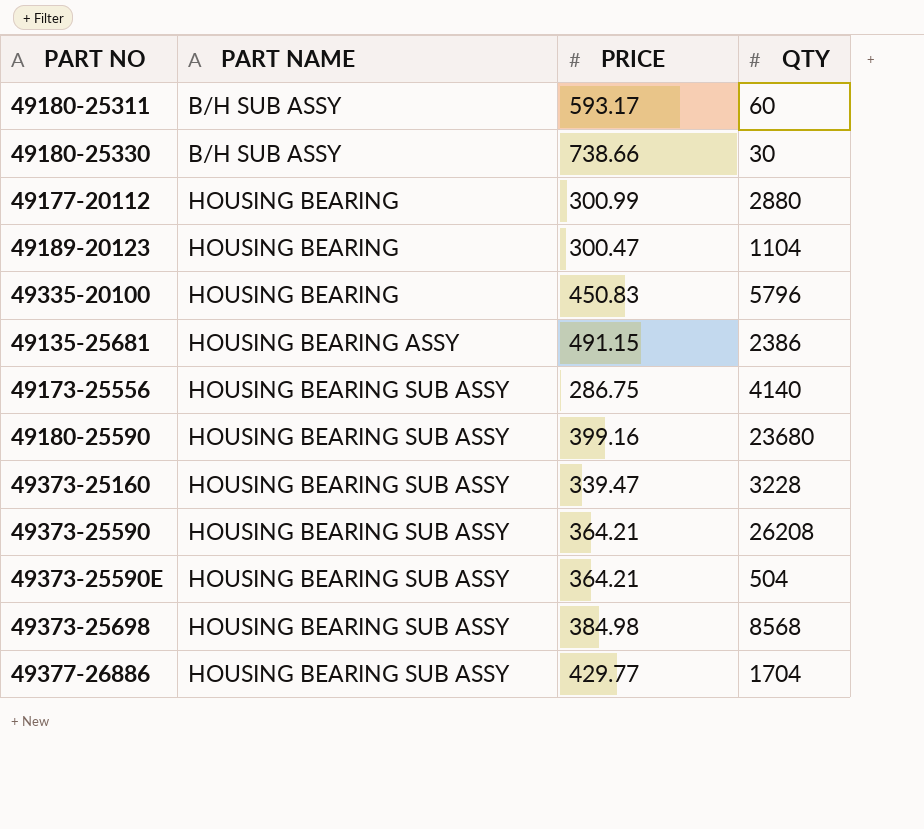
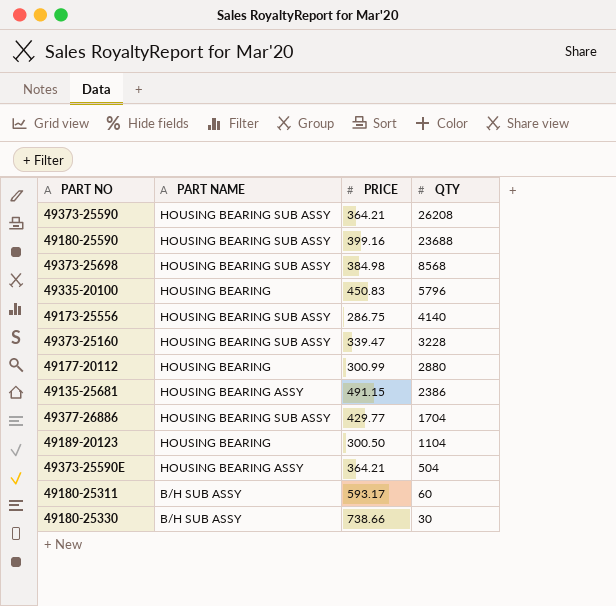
row order: PART NAME ascending -> QTY descending
49180-25590 | QTY: 23680 -> 23688
49189-20123 | PRICE: 300.47 -> 300.50
49373-25590E | PART NAME: HOUSING BEARING SUB ASSY -> HOUSING BEARING ASSY

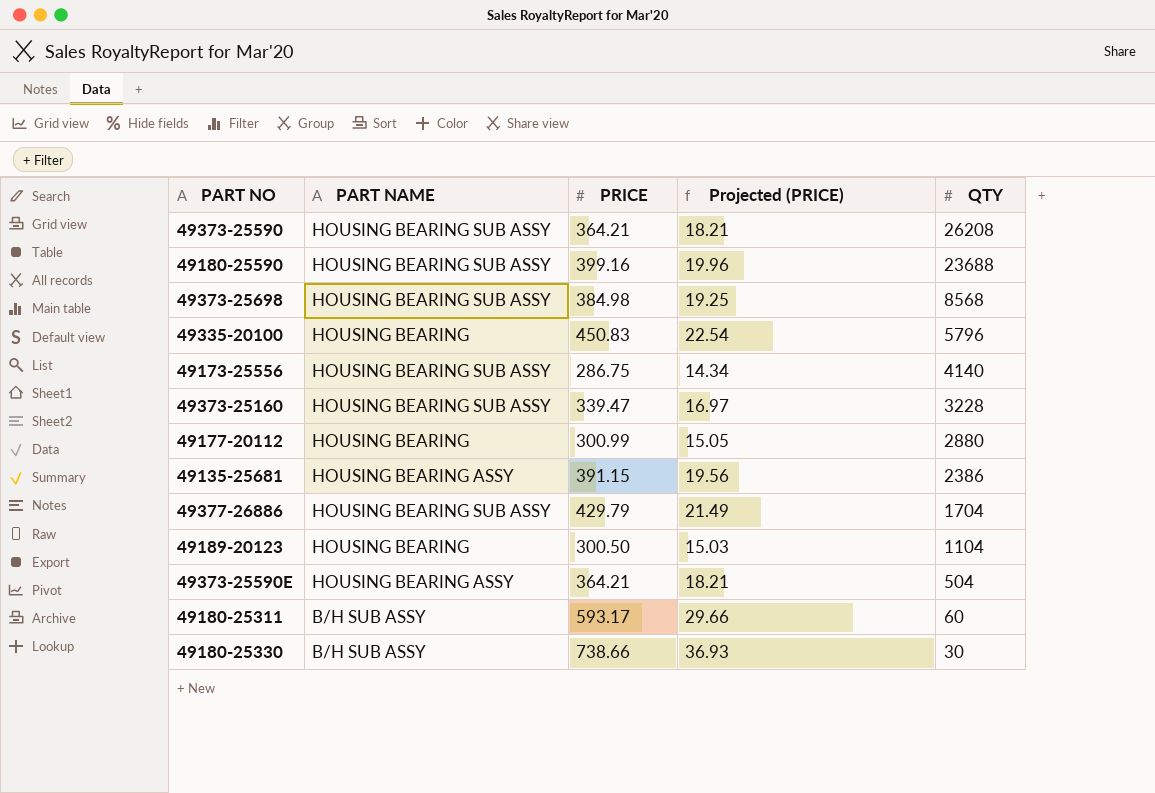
column Projected (PRICE) | formula: none -> [PRICE] * 0.05
49135-25681 | PRICE: 491.15 -> 391.15
49377-26886 | PRICE: 429.77 -> 429.79

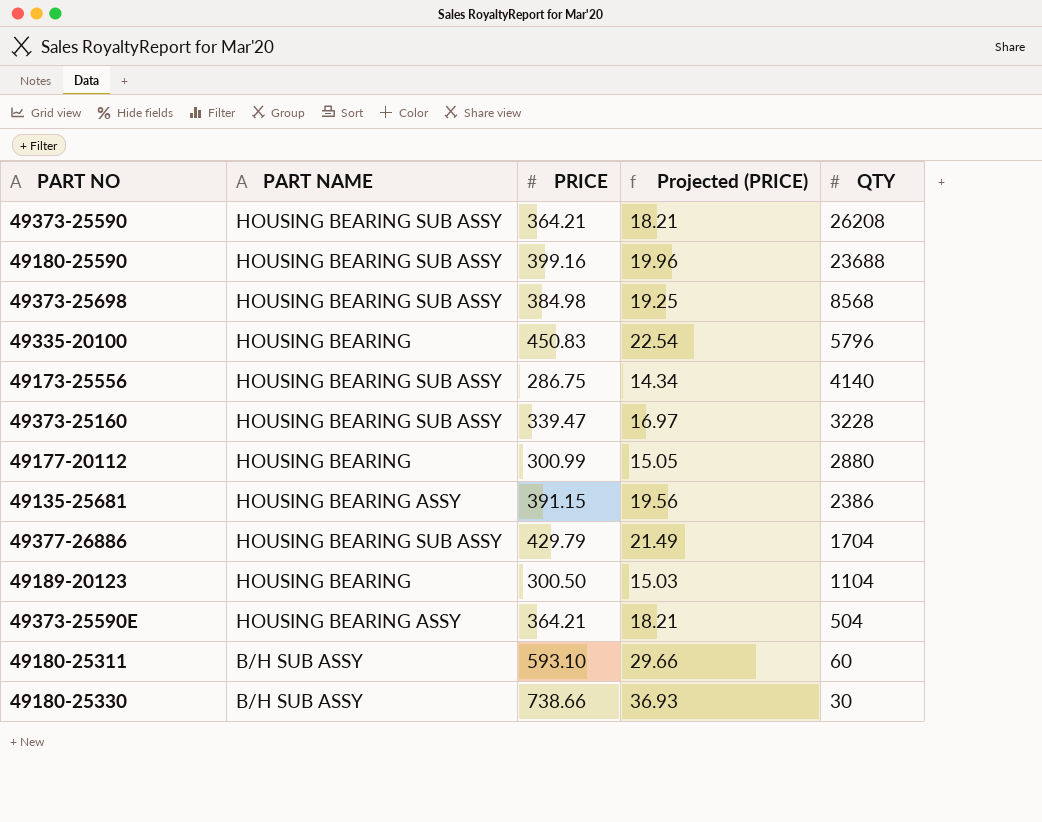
49180-25311 | PRICE: 593.17 -> 593.10

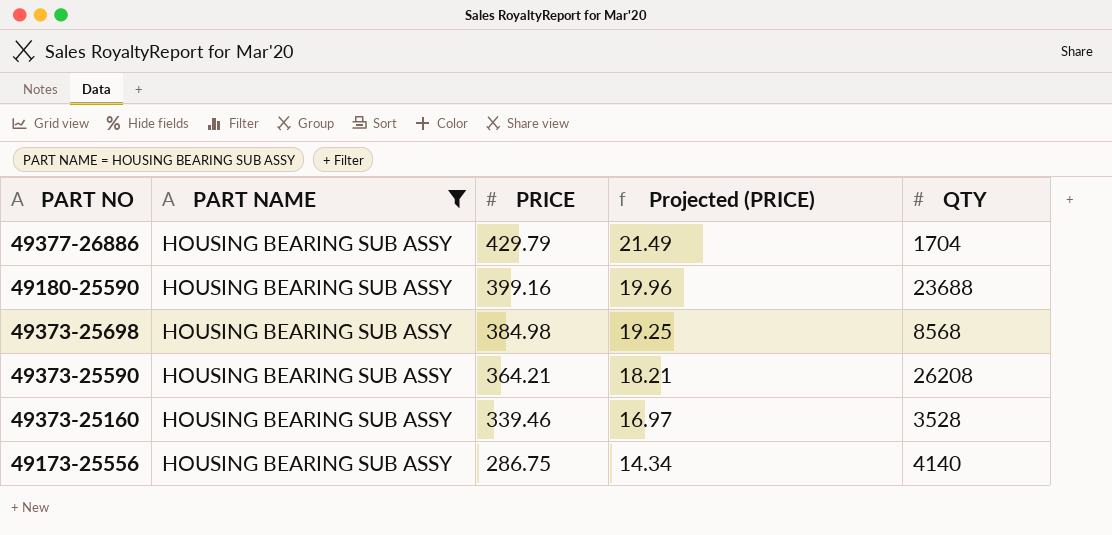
filter: none -> PART NAME = HOUSING BEARING SUB ASSY
row order: QTY descending -> PRICE descending
49373-25160 | PRICE: 339.47 -> 339.46
49373-25160 | QTY: 3228 -> 3528

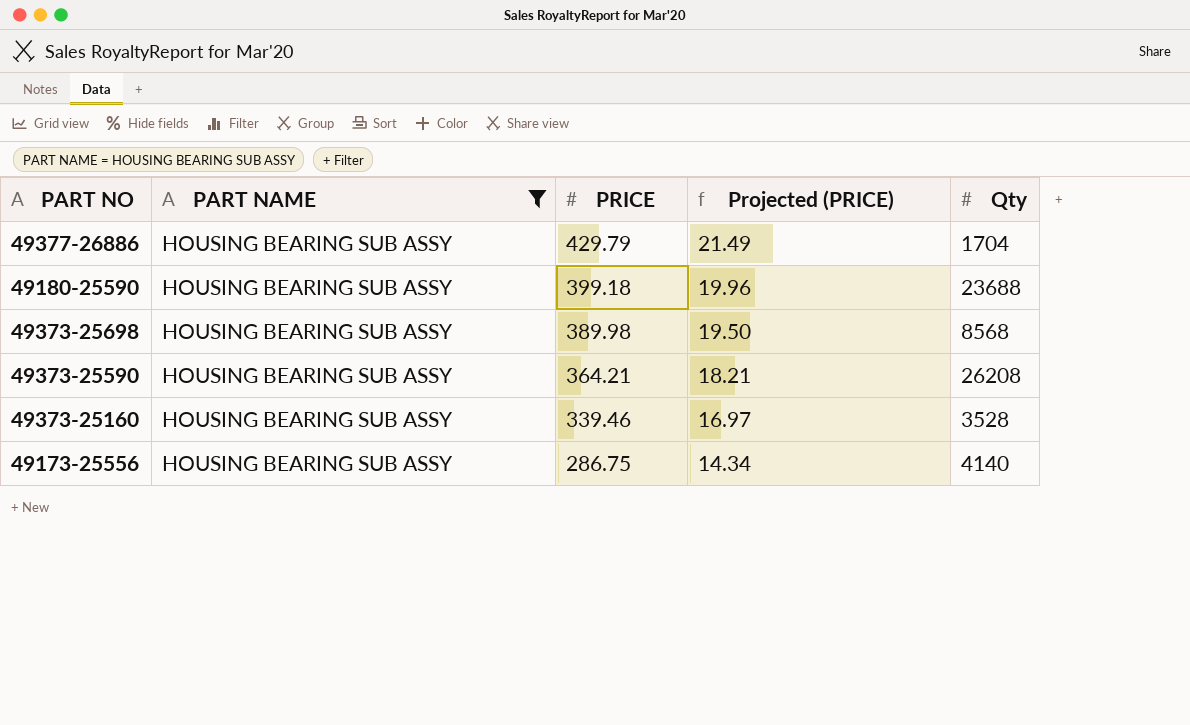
column name: QTY -> Qty
49180-25590 | PRICE: 399.16 -> 399.18
49373-25698 | PRICE: 384.98 -> 389.98
49373-25698 | Projected (PRICE): 19.25 -> 19.50

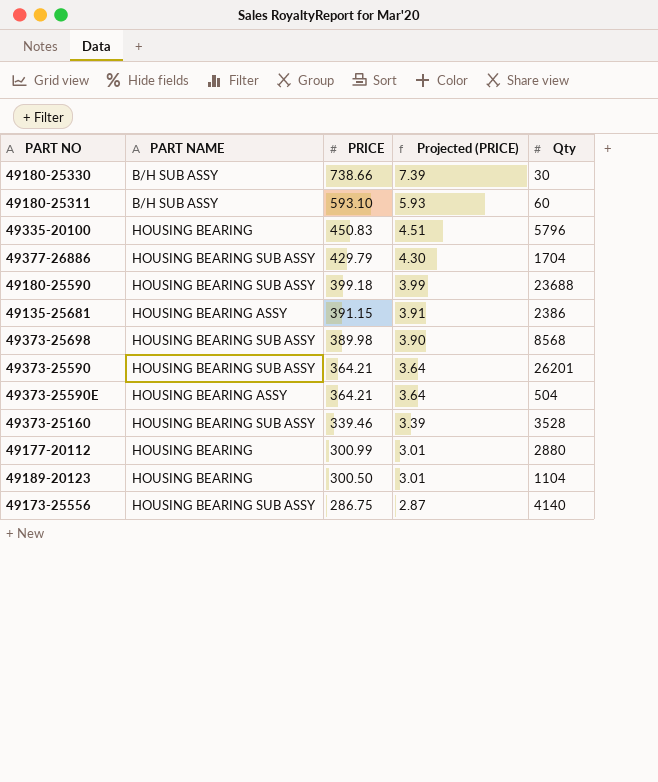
filter: PART NAME = HOUSING BEARING SUB ASSY -> none
column Projected (PRICE) | formula: [PRICE] * 0.05 -> [PRICE] * 0.01
49373-25590 | Qty: 26208 -> 26201

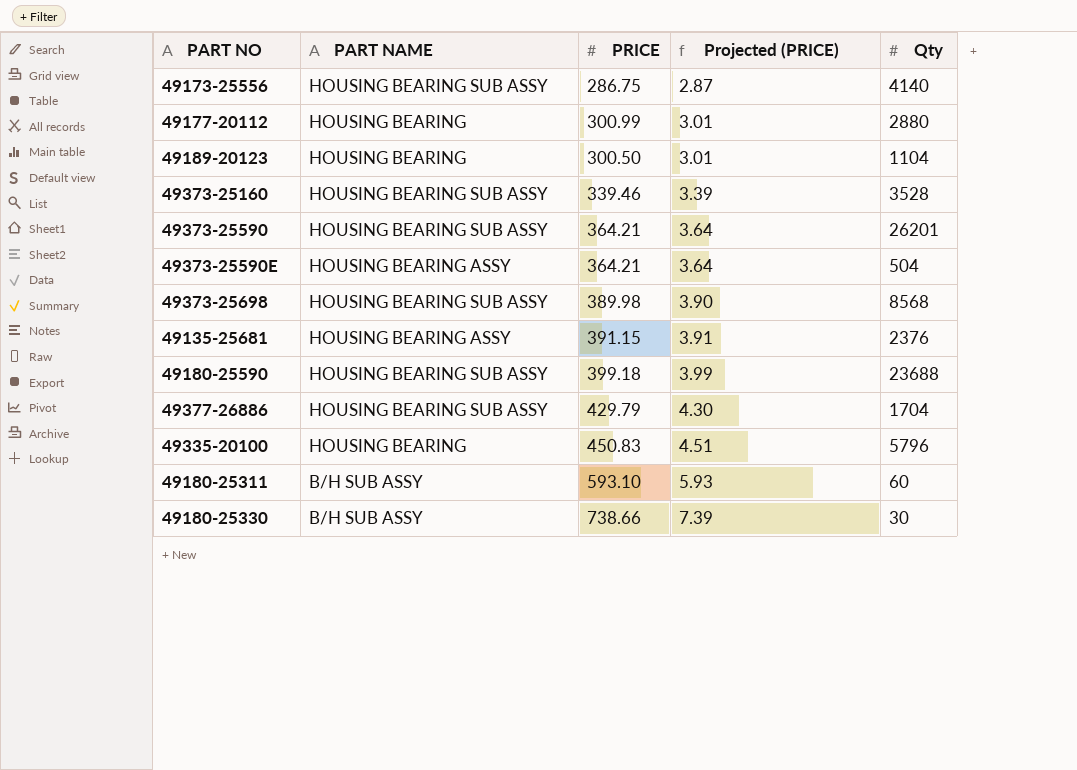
row order: PRICE descending -> Projected (PRICE) ascending
49135-25681 | Qty: 2386 -> 2376

